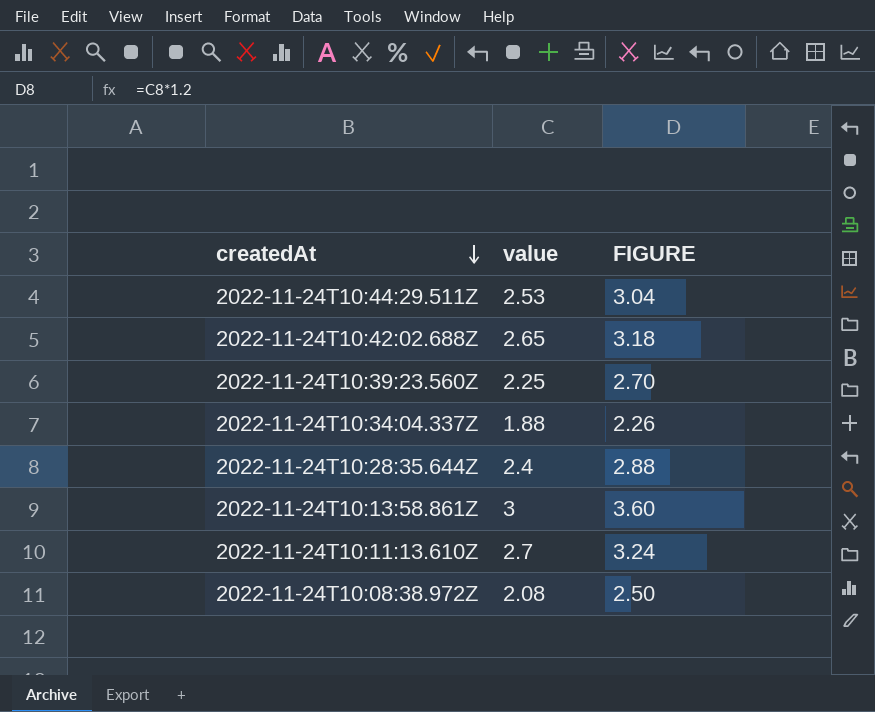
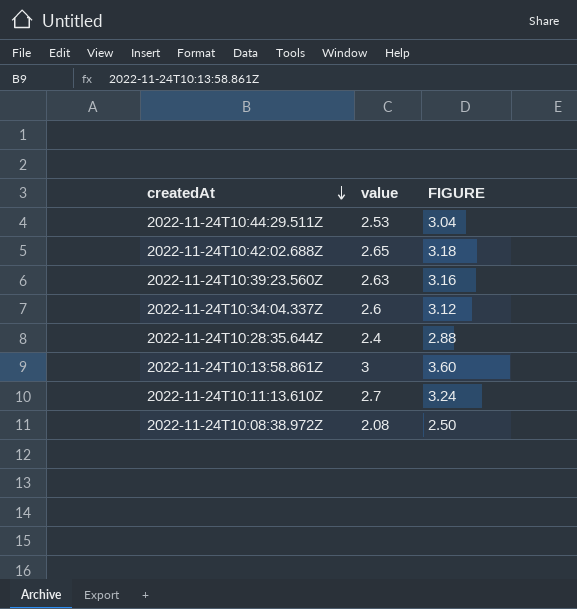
2022-11-24T10:39:23.560Z | value: 2.25 -> 2.63
2022-11-24T10:39:23.560Z | FIGURE: 2.70 -> 3.16
2022-11-24T10:34:04.337Z | value: 1.88 -> 2.6
2022-11-24T10:34:04.337Z | FIGURE: 2.26 -> 3.12

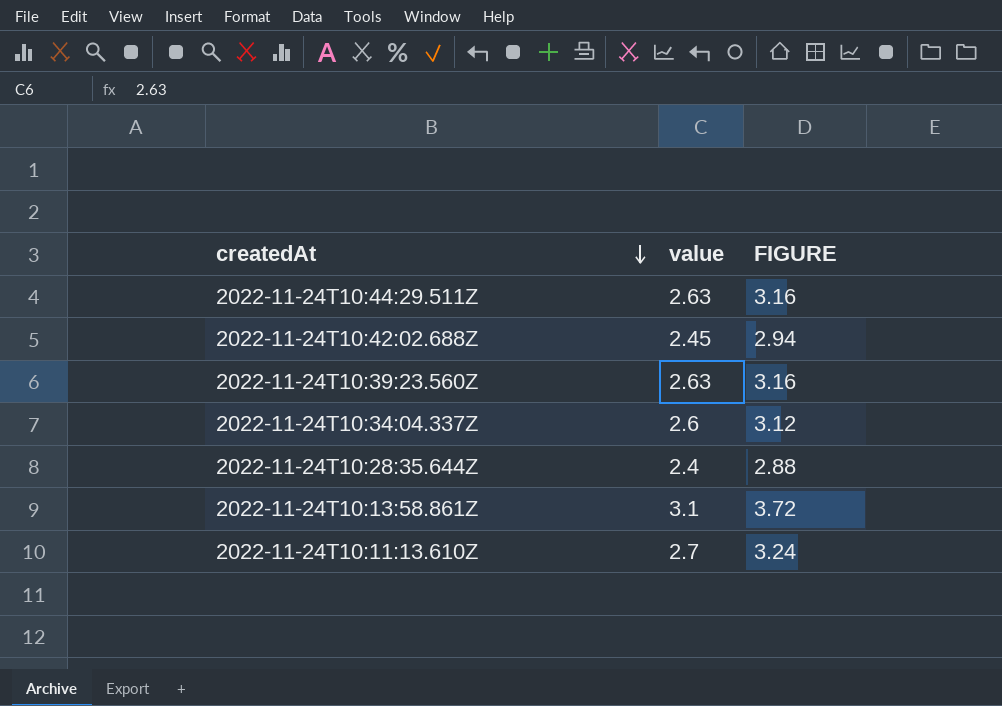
row 2022-11-24T10:08:38.972Z: 2.08 | 2.50 -> none
2022-11-24T10:44:29.511Z | value: 2.53 -> 2.63
2022-11-24T10:44:29.511Z | FIGURE: 3.04 -> 3.16
2022-11-24T10:42:02.688Z | value: 2.65 -> 2.45
2022-11-24T10:42:02.688Z | FIGURE: 3.18 -> 2.94
2022-11-24T10:13:58.861Z | value: 3 -> 3.1
2022-11-24T10:13:58.861Z | FIGURE: 3.60 -> 3.72

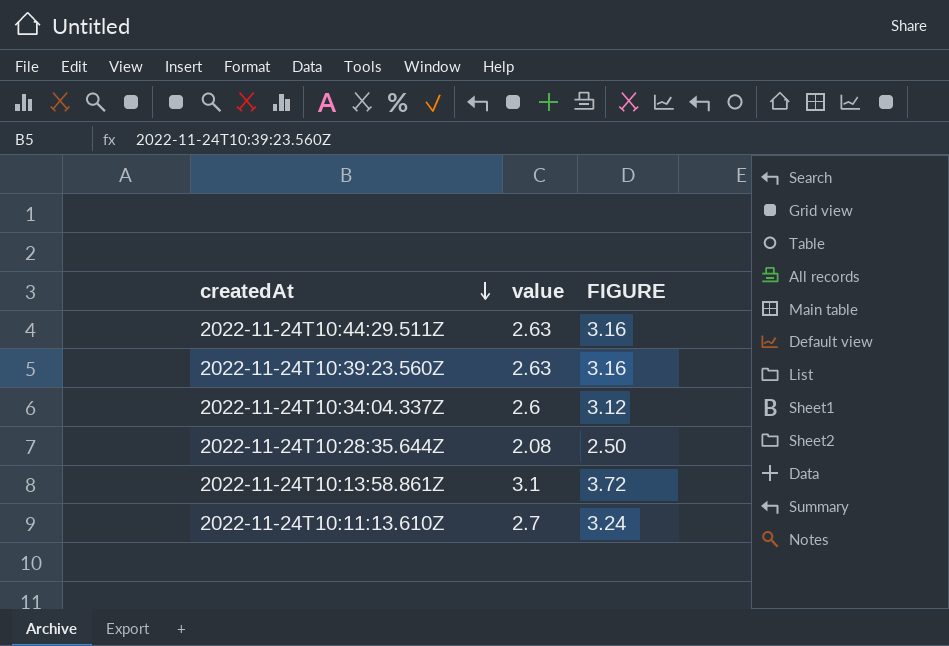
row 2022-11-24T10:42:02.688Z: 2.45 | 2.94 -> none
2022-11-24T10:28:35.644Z | value: 2.4 -> 2.08
2022-11-24T10:28:35.644Z | FIGURE: 2.88 -> 2.50

